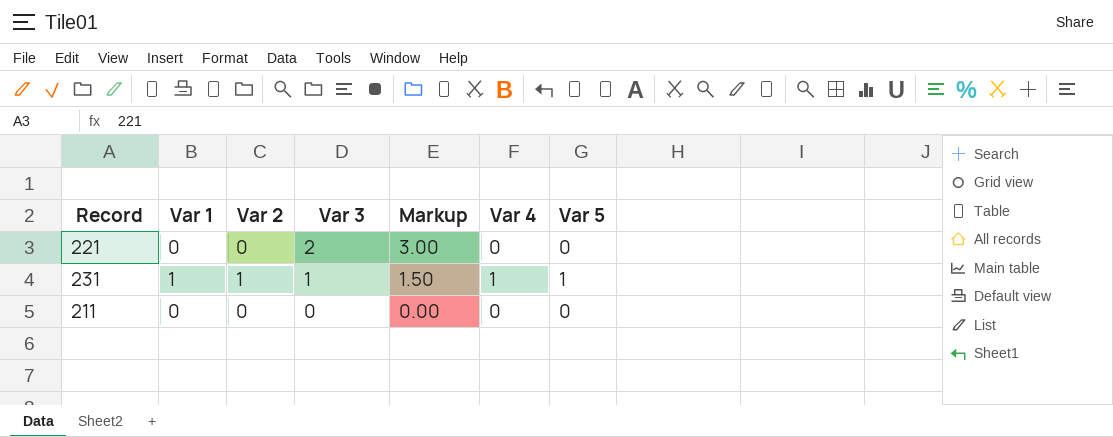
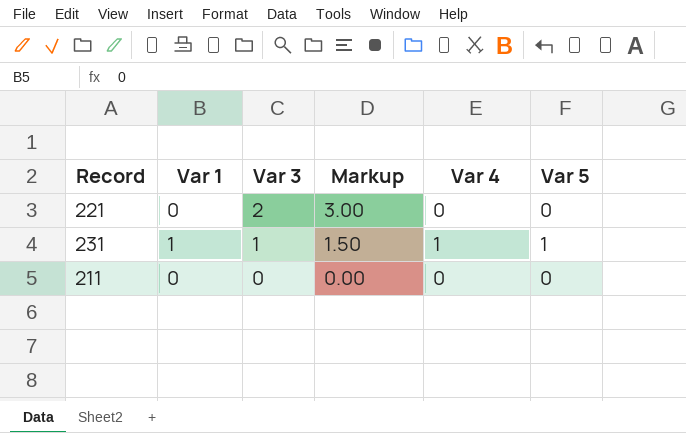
column Var 2 | position: 3 -> none

